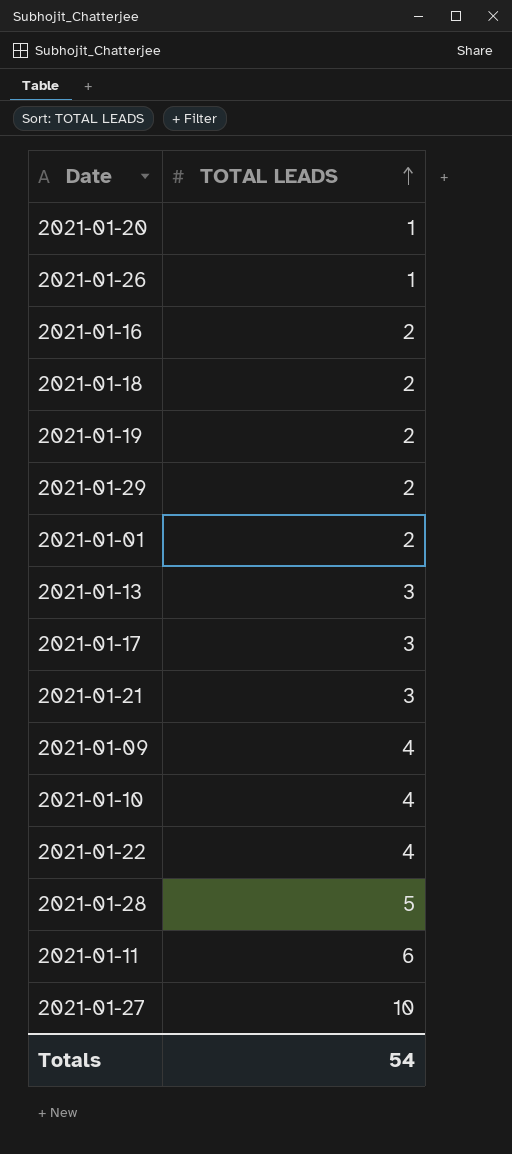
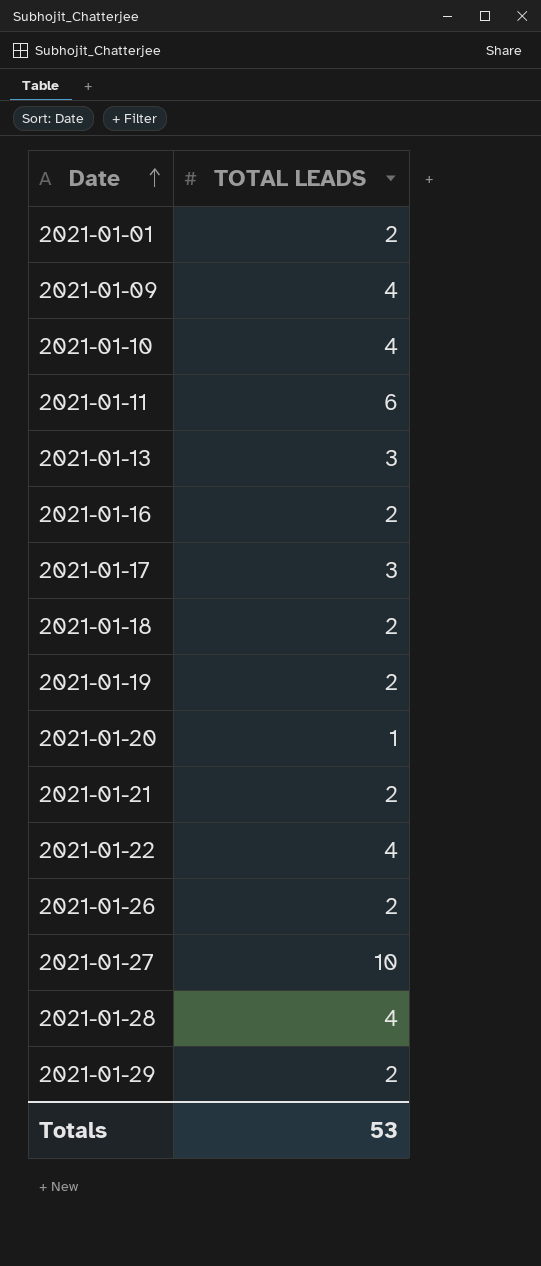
row order: TOTAL LEADS ascending -> Date ascending
2021-01-21 | TOTAL LEADS: 3 -> 2
2021-01-26 | TOTAL LEADS: 1 -> 2
2021-01-28 | TOTAL LEADS: 5 -> 4
Totals | TOTAL LEADS: 54 -> 53

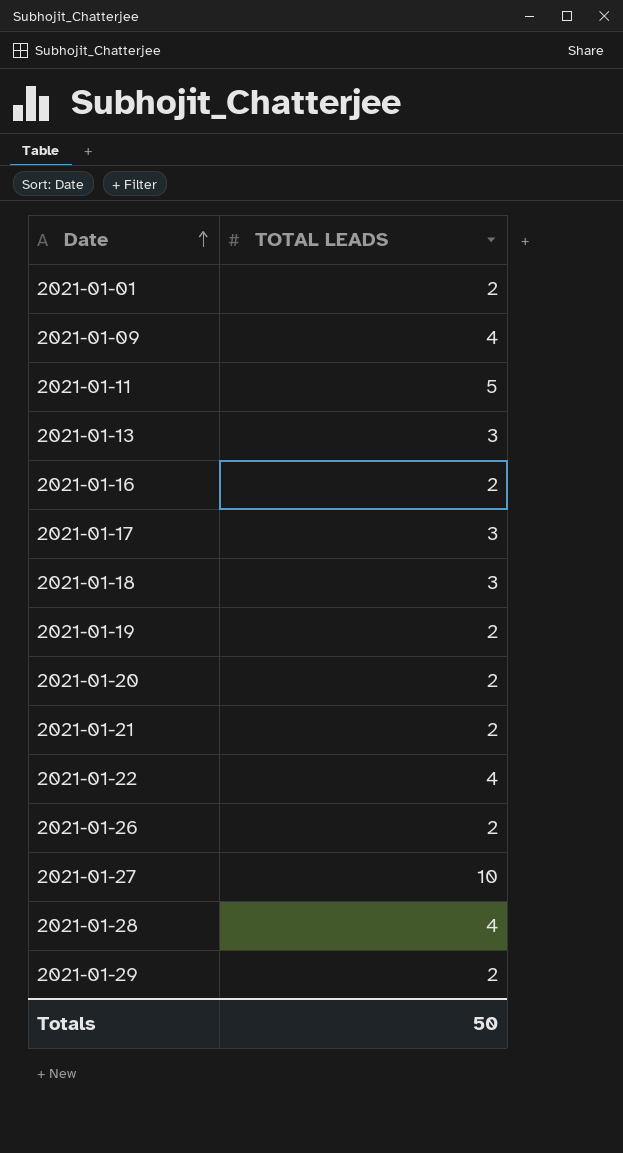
row 2021-01-10: 4 -> none
2021-01-11 | TOTAL LEADS: 6 -> 5
2021-01-18 | TOTAL LEADS: 2 -> 3
2021-01-20 | TOTAL LEADS: 1 -> 2
Totals | TOTAL LEADS: 53 -> 50

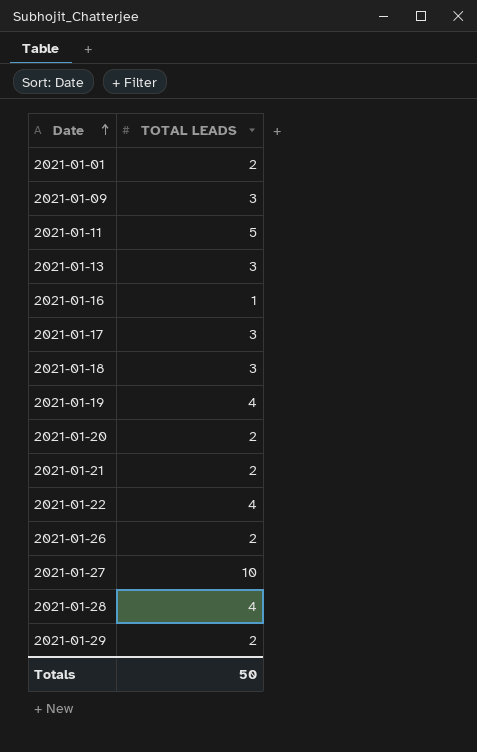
2021-01-09 | TOTAL LEADS: 4 -> 3
2021-01-16 | TOTAL LEADS: 2 -> 1
2021-01-19 | TOTAL LEADS: 2 -> 4

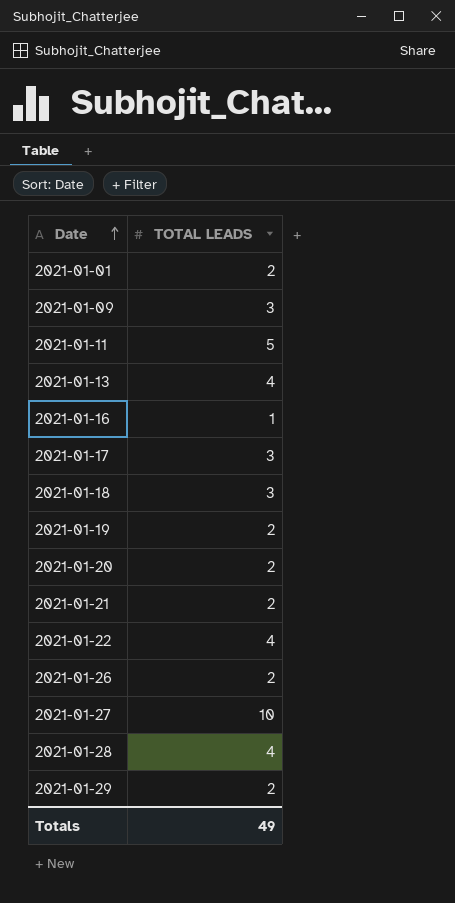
2021-01-13 | TOTAL LEADS: 3 -> 4
2021-01-19 | TOTAL LEADS: 4 -> 2
Totals | TOTAL LEADS: 50 -> 49

